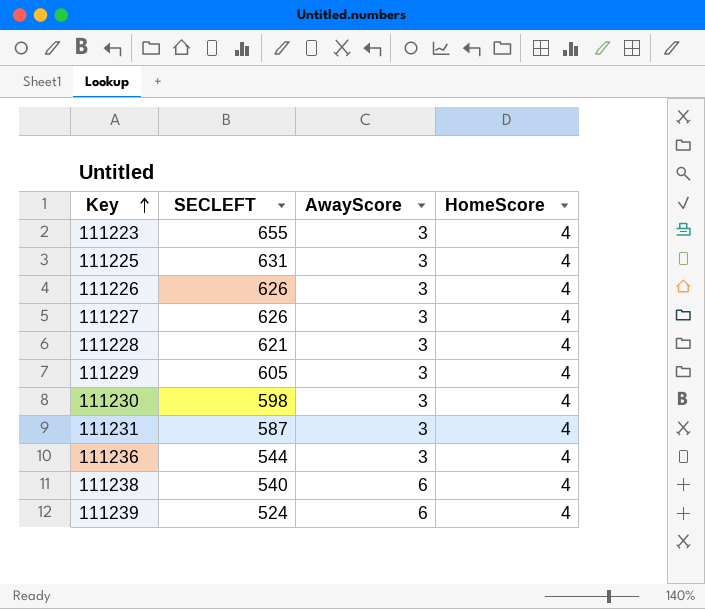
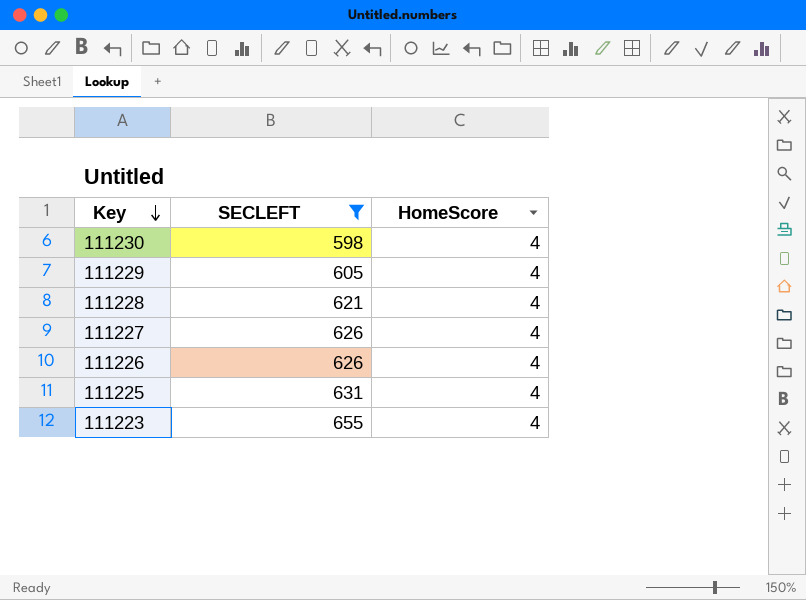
filter: none -> SECLEFT >= 598
row order: Key ascending -> Key descending
column AwayScore | position: 3 -> none

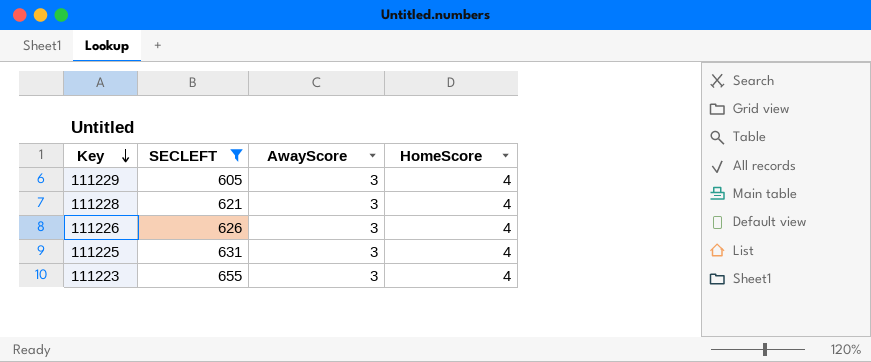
column AwayScore | position: none -> 3
row 111230: 598 | 4 -> none
row 111227: 626 | 4 -> none

